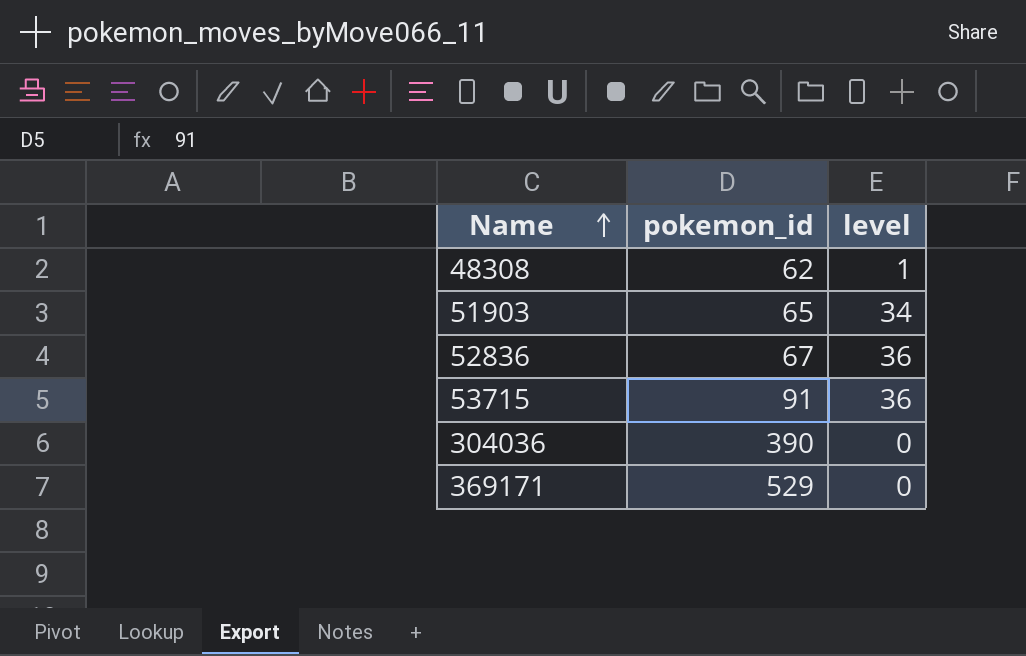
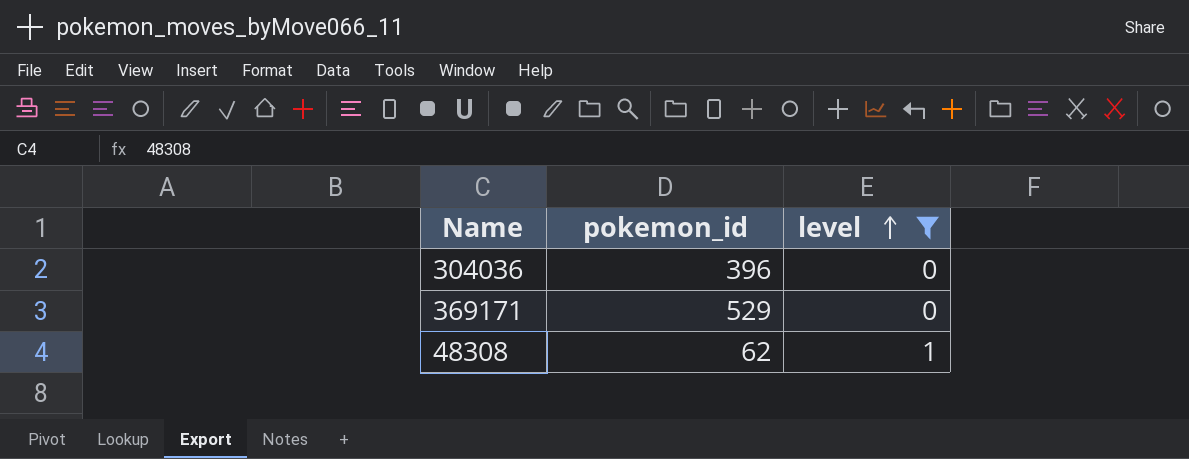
filter: none -> level <= 1
row order: Name ascending -> level ascending
304036 | pokemon_id: 390 -> 396

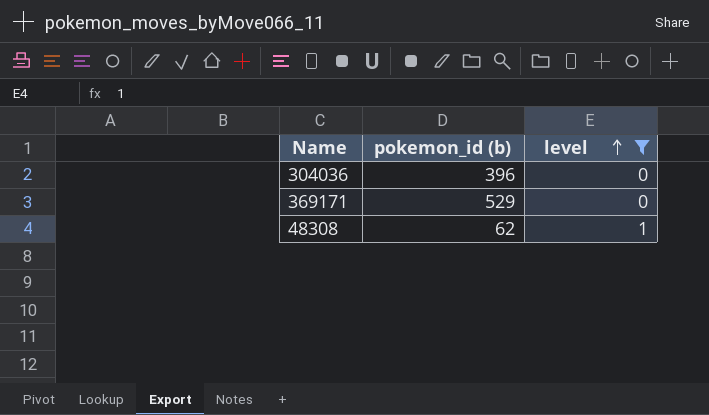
column name: pokemon_id -> pokemon_id (b)

